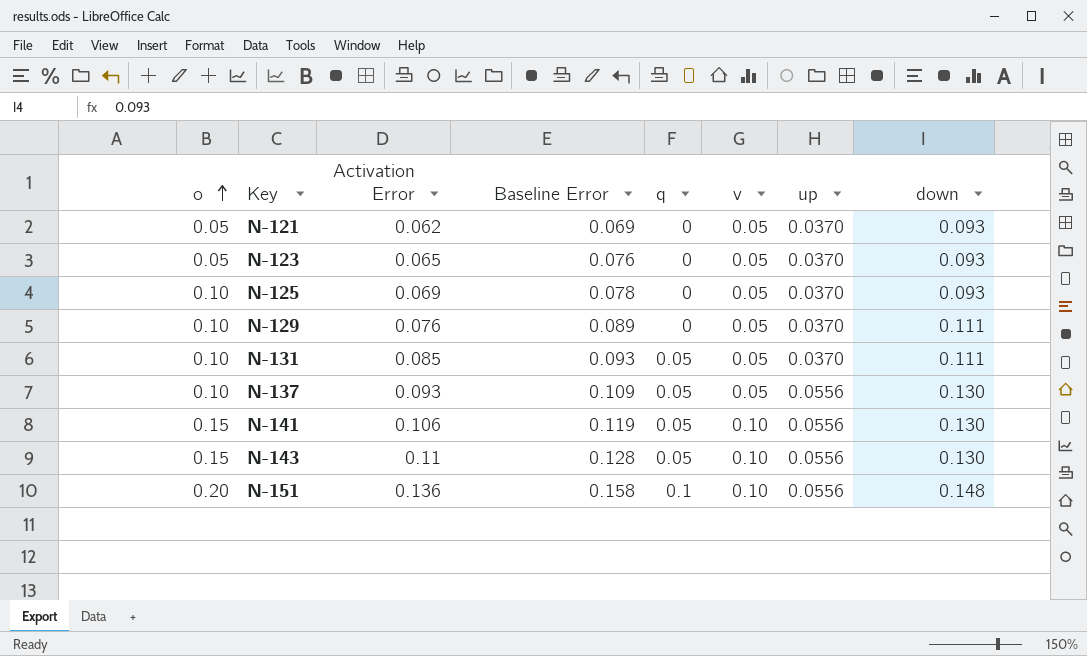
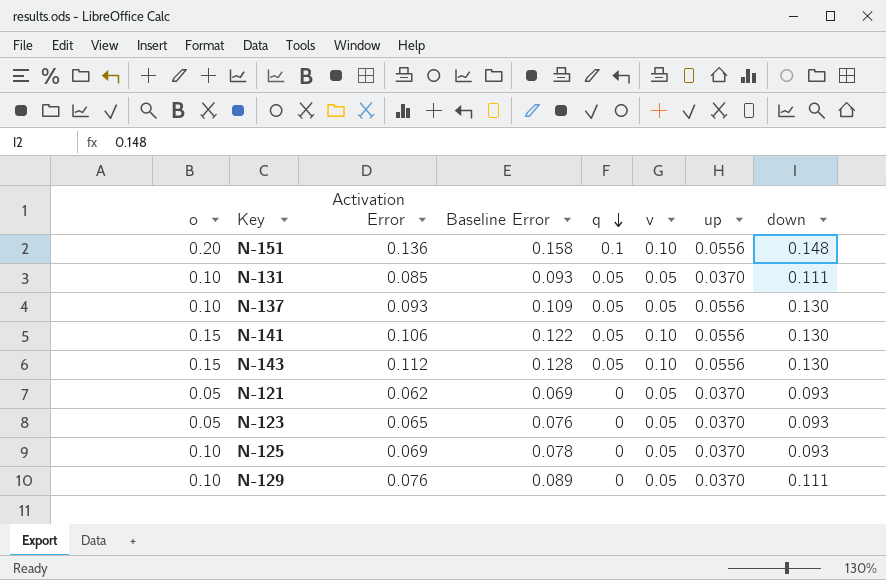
row order: o ascending -> q descending
N-141 | Baseline Error: 0.119 -> 0.122
N-143 | Activation Error: 0.11 -> 0.112

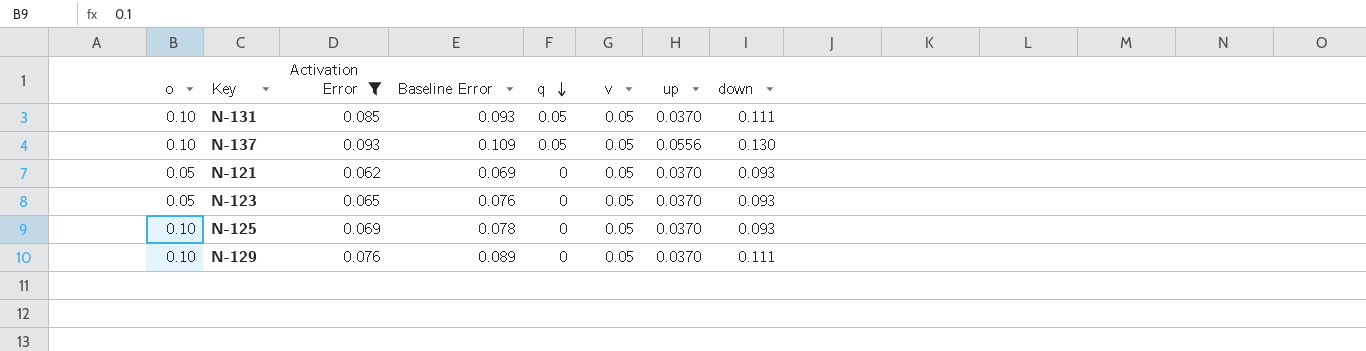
filter: none -> Activation Error <= 0.093

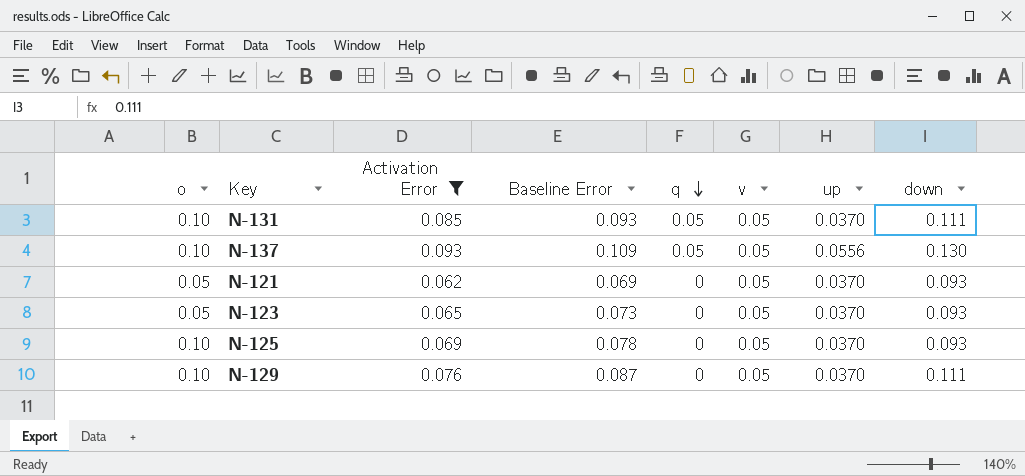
N-123 | Baseline Error: 0.076 -> 0.073
N-129 | Baseline Error: 0.089 -> 0.087

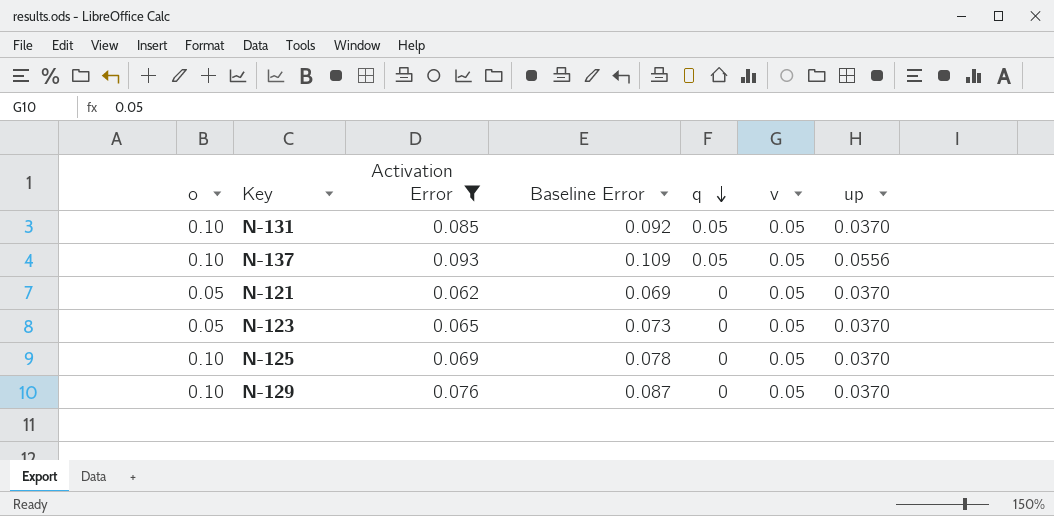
column down | position: 8 -> none
N-131 | Baseline Error: 0.093 -> 0.092

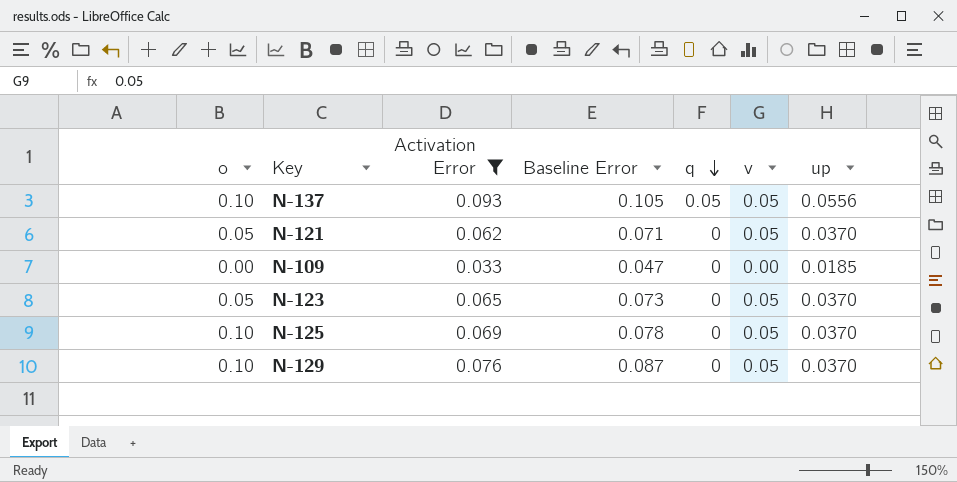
row N-131: 0.10 | 0.085 | 0.092 | 0.05 | 0.05 | 0.0370 -> none
N-137 | Baseline Error: 0.109 -> 0.105
N-121 | Baseline Error: 0.069 -> 0.071
row N-109: none -> 0.00 | 0.033 | 0.047 | 0 | 0.00 | 0.0185

